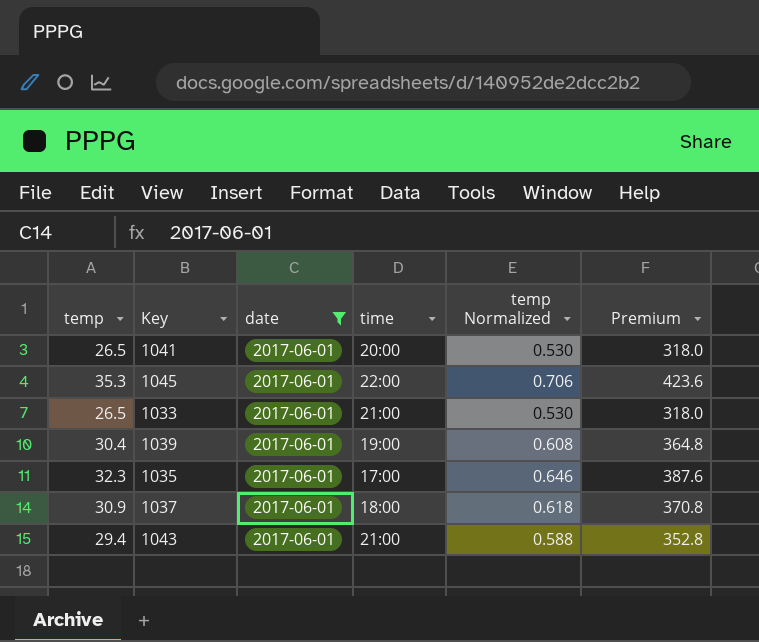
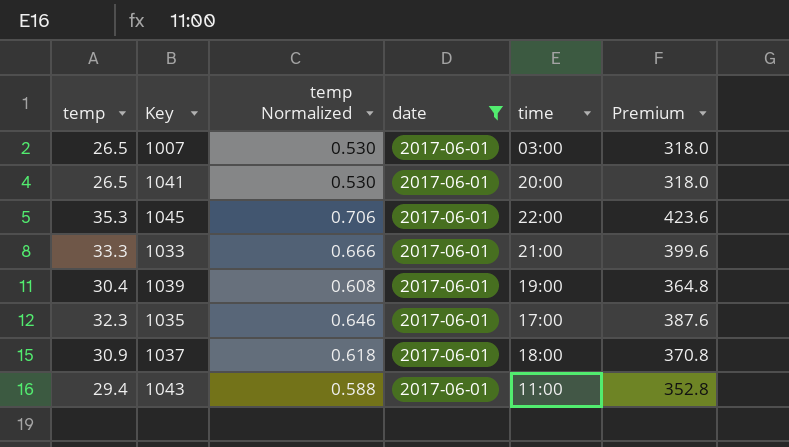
column temp Normalized | position: 5 -> 3
row 1007: none -> 26.5 | 0.530 | 2017-06-01 | 03:00 | 318.0
1033 | temp: 26.5 -> 33.3
1033 | temp Normalized: 0.530 -> 0.666
1033 | Premium: 318.0 -> 399.6
1043 | time: 21:00 -> 11:00

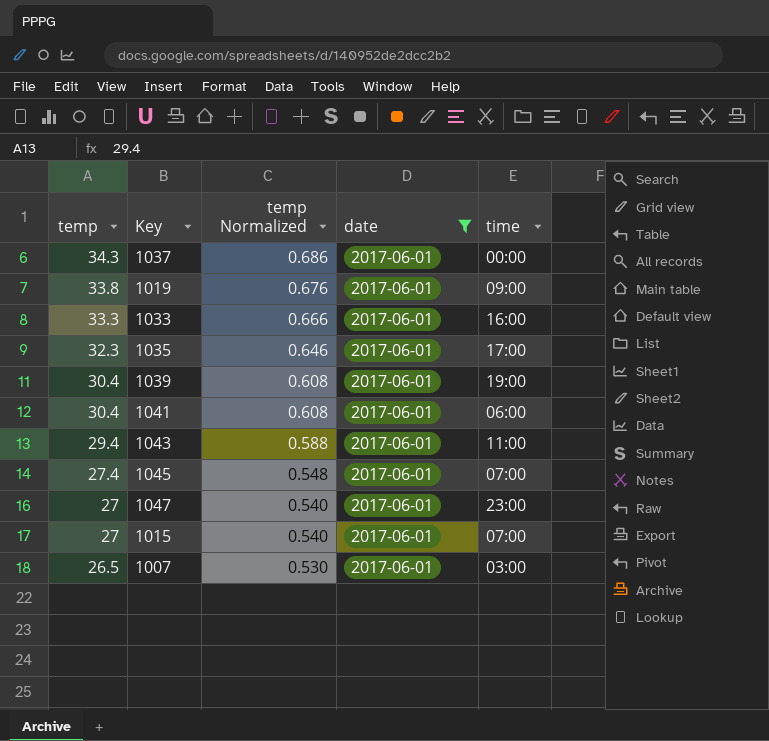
row order: none -> temp descending
column Premium | formula: [temp] * 12 -> none
1037 | temp: 30.9 -> 34.3
1037 | temp Normalized: 0.618 -> 0.686
1037 | time: 18:00 -> 00:00
row 1019: none -> 33.8 | 0.676 | 2017-06-01 | 09:00
1033 | time: 21:00 -> 16:00
1041 | temp: 26.5 -> 30.4
1041 | temp Normalized: 0.530 -> 0.608
1041 | time: 20:00 -> 06:00
1045 | temp: 35.3 -> 27.4
1045 | temp Normalized: 0.706 -> 0.548
1045 | time: 22:00 -> 07:00
row 1047: none -> 27 | 0.540 | 2017-06-01 | 23:00
row 1015: none -> 27 | 0.540 | 2017-06-01 | 07:00

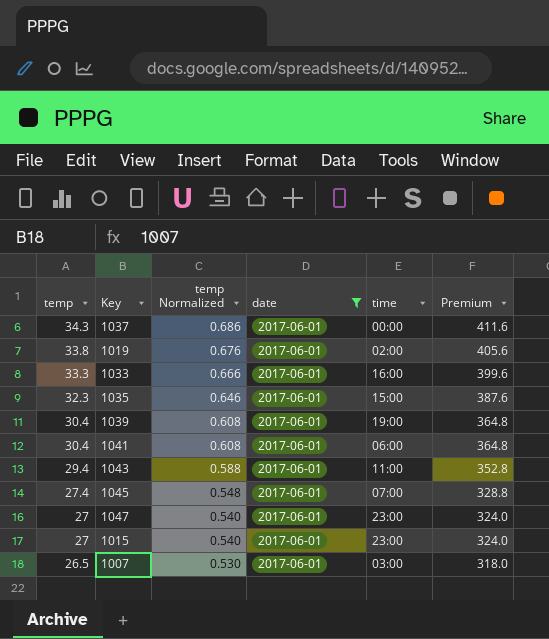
column Premium | formula: none -> [temp] * 12
1019 | time: 09:00 -> 02:00
1035 | time: 17:00 -> 15:00
1015 | time: 07:00 -> 23:00

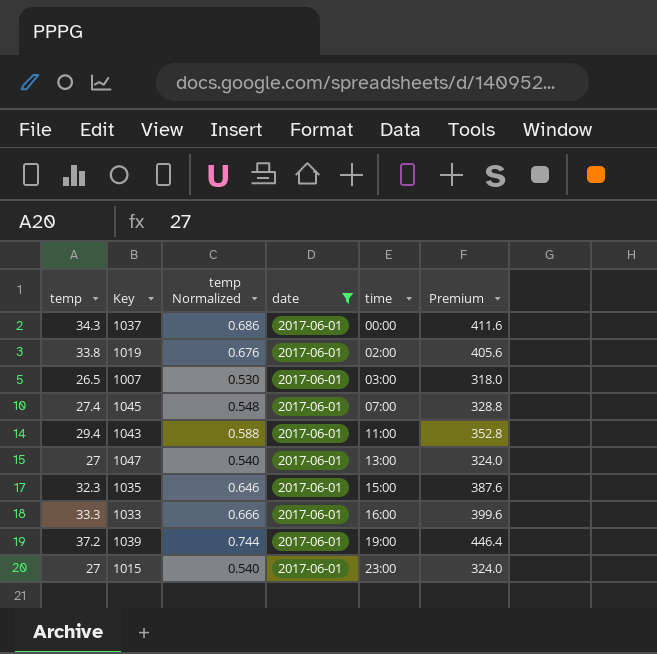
row order: temp descending -> time ascending
row 1041: 30.4 | 0.608 | 2017-06-01 | 06:00 | 364.8 -> none
1047 | time: 23:00 -> 13:00
1039 | temp: 30.4 -> 37.2
1039 | temp Normalized: 0.608 -> 0.744
1039 | Premium: 364.8 -> 446.4

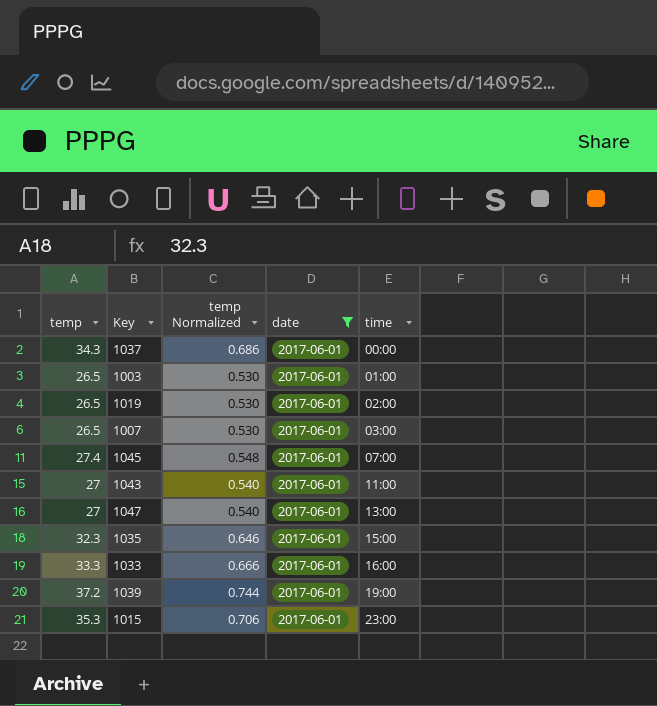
column Premium | formula: [temp] * 12 -> none
row 1003: none -> 26.5 | 0.530 | 2017-06-01 | 01:00
1019 | temp: 33.8 -> 26.5
1019 | temp Normalized: 0.676 -> 0.530
1043 | temp: 29.4 -> 27
1043 | temp Normalized: 0.588 -> 0.540
1015 | temp: 27 -> 35.3
1015 | temp Normalized: 0.540 -> 0.706

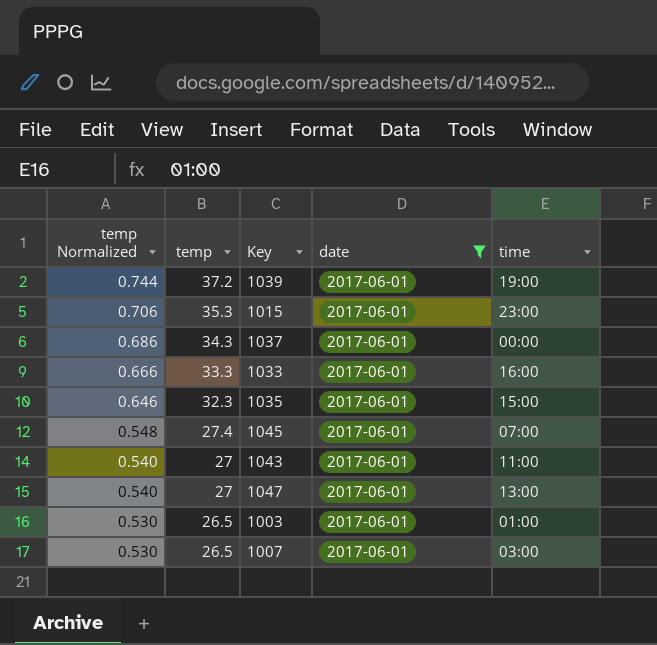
row order: time ascending -> temp Normalized descending
column temp Normalized | position: 3 -> 1
row 1019: 26.5 | 0.530 | 2017-06-01 | 02:00 -> none

